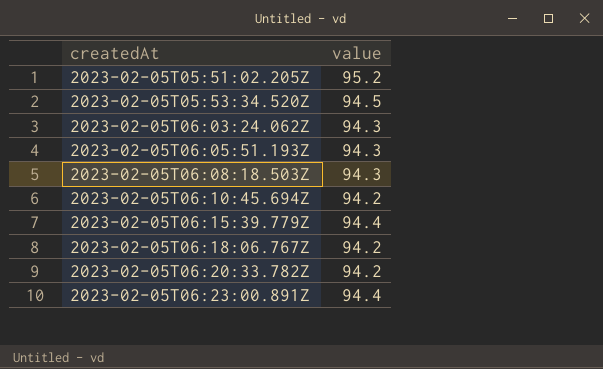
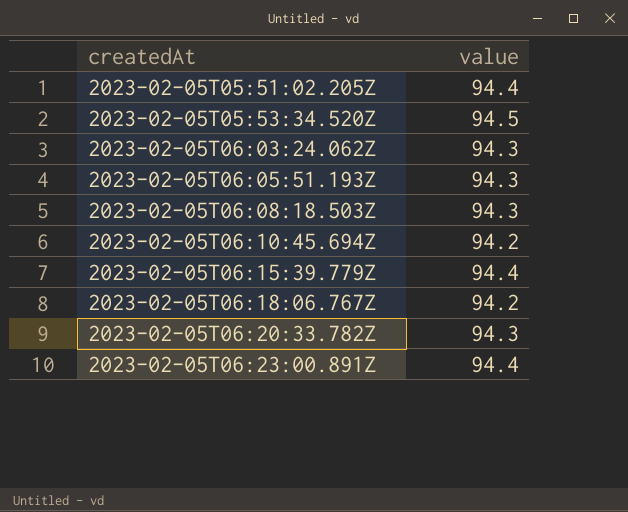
2023-02-05T05:51:02.205Z | value: 95.2 -> 94.4
2023-02-05T06:20:33.782Z | value: 94.2 -> 94.3

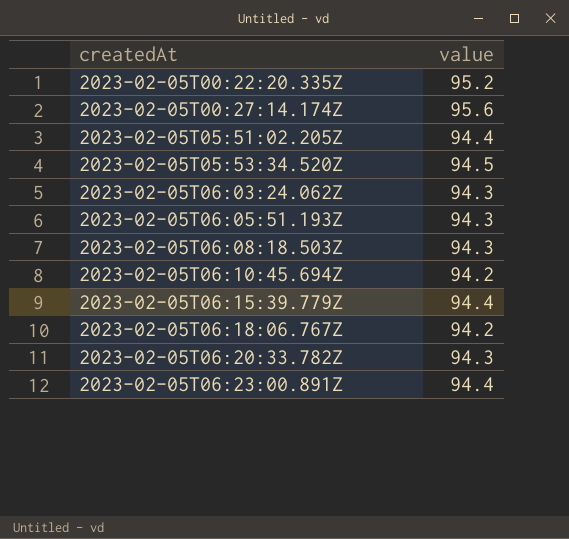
row 2023-02-05T00:22:20.335Z: none -> 95.2
row 2023-02-05T00:27:14.174Z: none -> 95.6

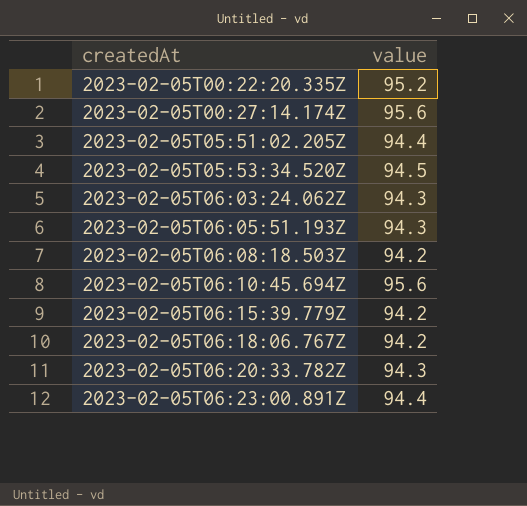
2023-02-05T06:08:18.503Z | value: 94.3 -> 94.2
2023-02-05T06:10:45.694Z | value: 94.2 -> 95.6
2023-02-05T06:15:39.779Z | value: 94.4 -> 94.2

